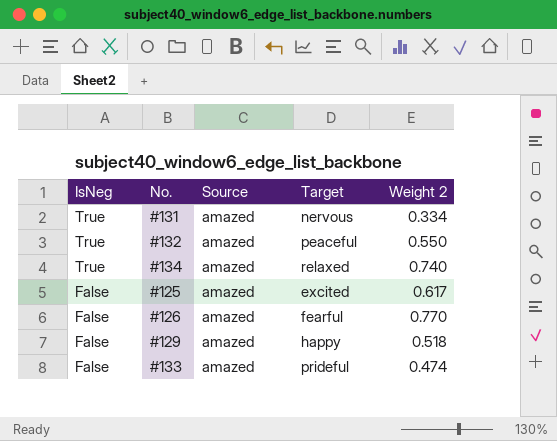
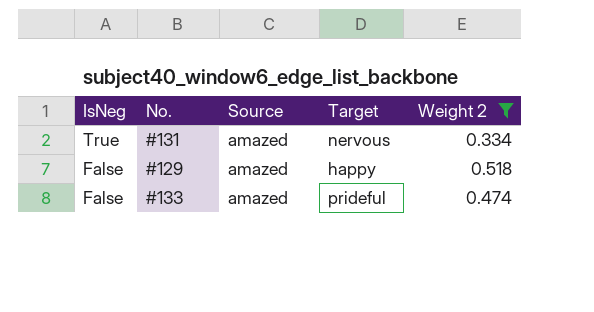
filter: none -> Weight 2 <= 0.518

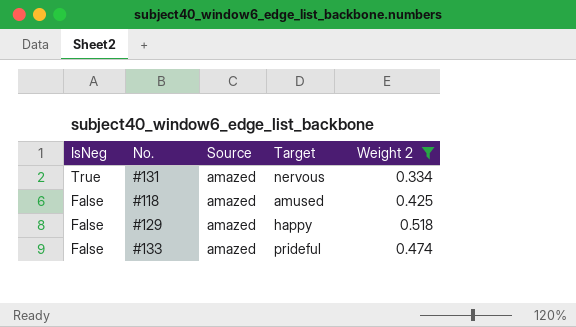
row #118: none -> False | amazed | amused | 0.425

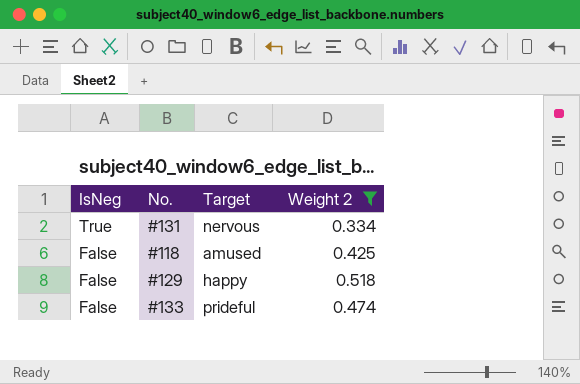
column Source | position: 3 -> none

